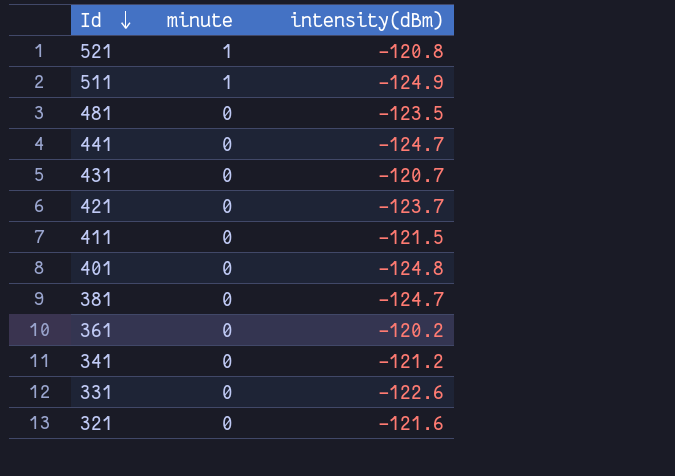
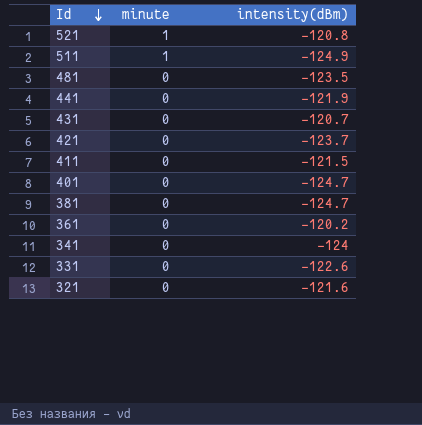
441 | intensity(dBm): -124.7 -> -121.9
401 | intensity(dBm): -124.8 -> -124.7
341 | intensity(dBm): -121.2 -> -124

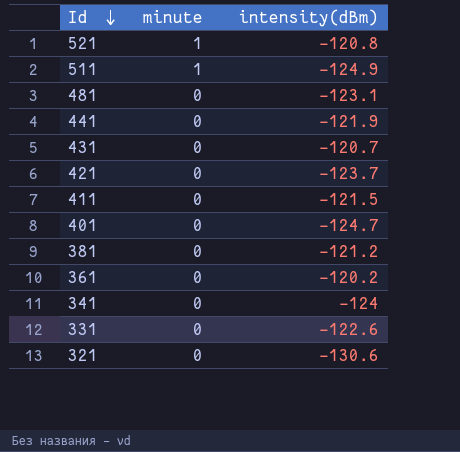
481 | intensity(dBm): -123.5 -> -123.1
381 | intensity(dBm): -124.7 -> -121.2
321 | intensity(dBm): -121.6 -> -130.6

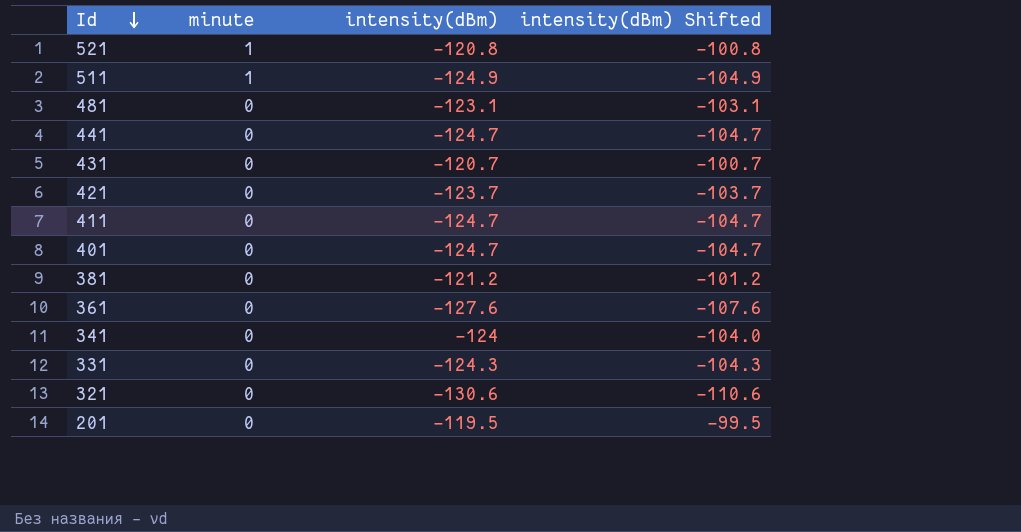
column intensity(dBm) Shifted | formula: none -> [intensity(dBm)] + 20
441 | intensity(dBm): -121.9 -> -124.7
411 | intensity(dBm): -121.5 -> -124.7
361 | intensity(dBm): -120.2 -> -127.6
331 | intensity(dBm): -122.6 -> -124.3
row 201: none -> 0 | -119.5 | -99.5

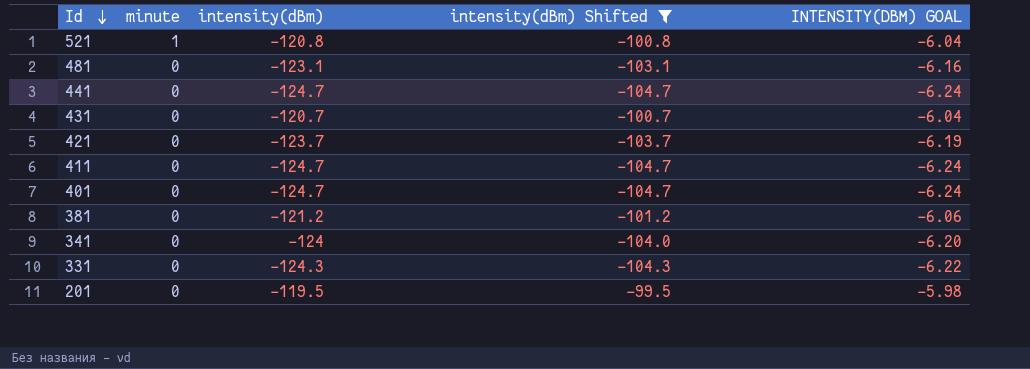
filter: none -> intensity(dBm) Shifted >= -104.7
column INTENSITY(DBM) GOAL | formula: none -> [intensity(dBm)] * 0.05

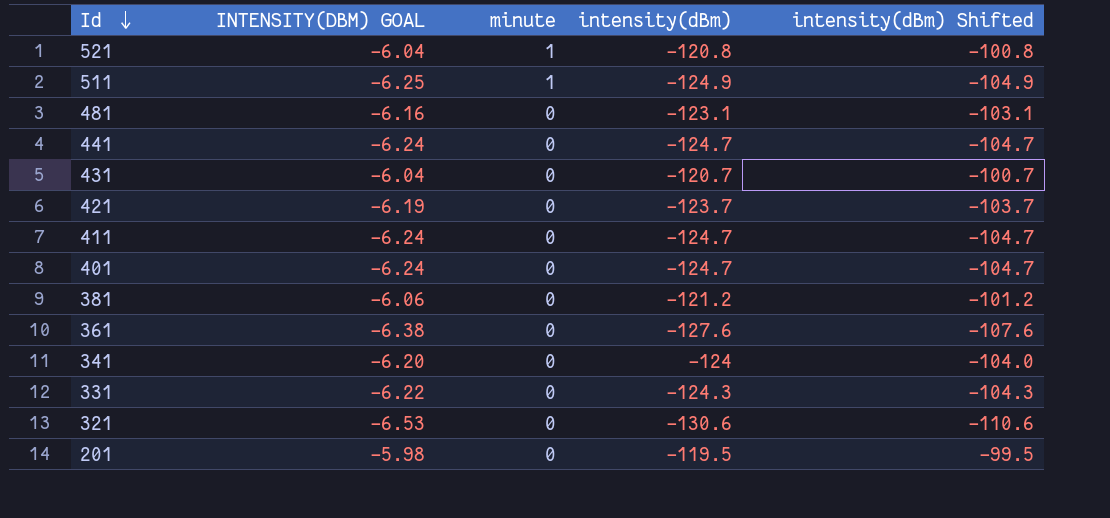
filter: intensity(dBm) Shifted >= -104.7 -> none
column INTENSITY(DBM) GOAL | position: 5 -> 2

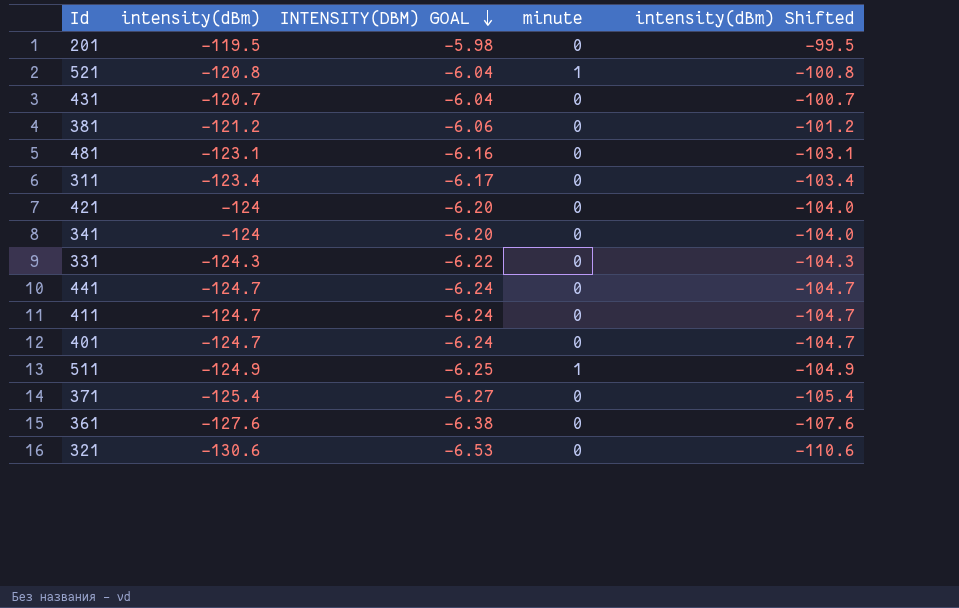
row order: Id descending -> INTENSITY(DBM) GOAL descending
column intensity(dBm) | position: 4 -> 2
row 311: none -> -123.4 | -6.17 | 0 | -103.4
421 | intensity(dBm): -123.7 -> -124
421 | INTENSITY(DBM) GOAL: -6.19 -> -6.20
421 | intensity(dBm) Shifted: -103.7 -> -104.0
row 371: none -> -125.4 | -6.27 | 0 | -105.4

